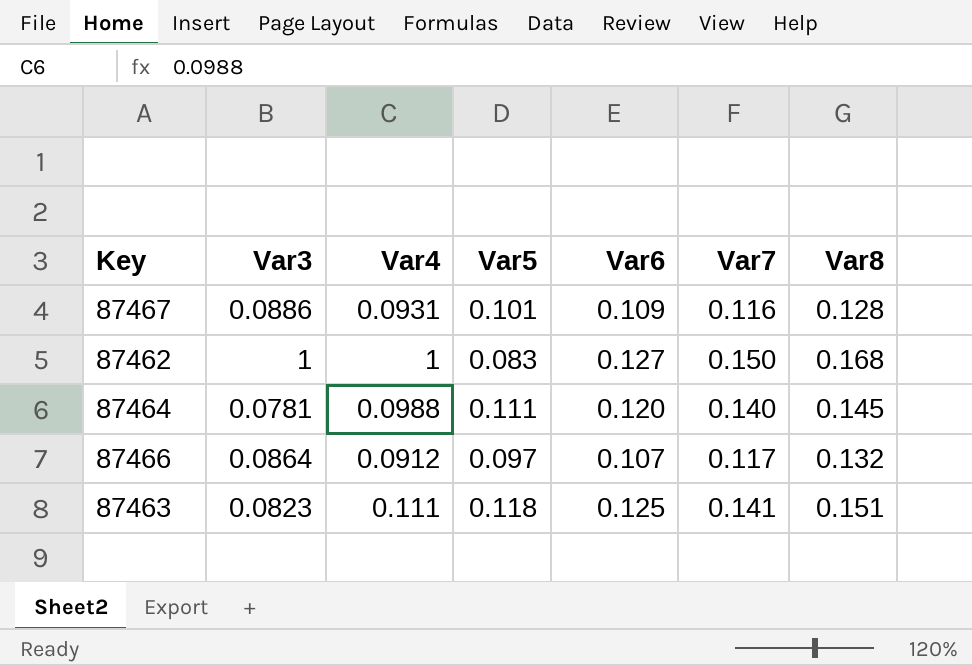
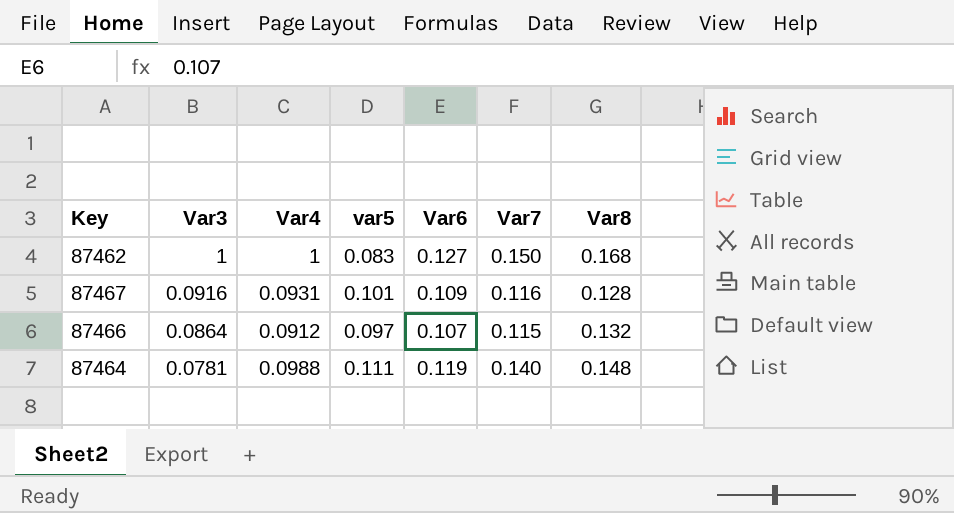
row order: none -> Var3 descending
column name: Var5 -> var5
row 87463: 0.0823 | 0.111 | 0.118 | 0.125 | 0.141 | 0.151 -> none
87467 | Var3: 0.0886 -> 0.0916
87466 | Var7: 0.117 -> 0.115
87464 | Var6: 0.120 -> 0.119
87464 | Var8: 0.145 -> 0.148

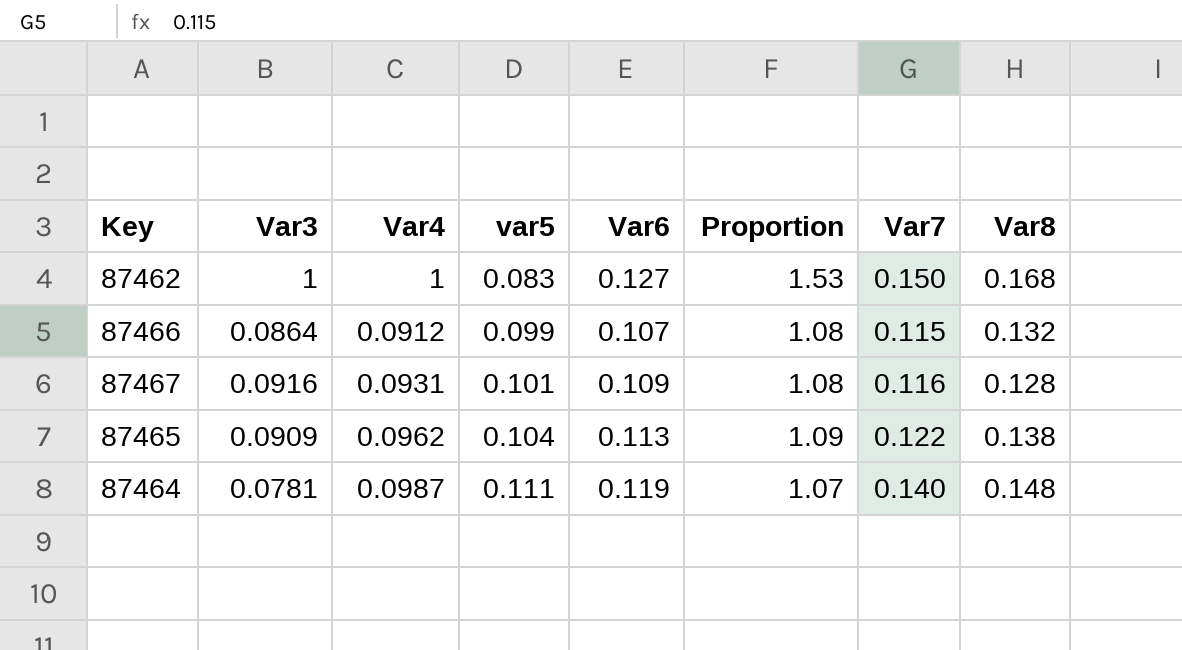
row order: Var3 descending -> var5 ascending
column Proportion | formula: none -> [Var6] / [var5]
87466 | var5: 0.097 -> 0.099
row 87465: none -> 0.0909 | 0.0962 | 0.104 | 0.113 | 1.09 | 0.122 | 0.138
87464 | Var4: 0.0988 -> 0.0987

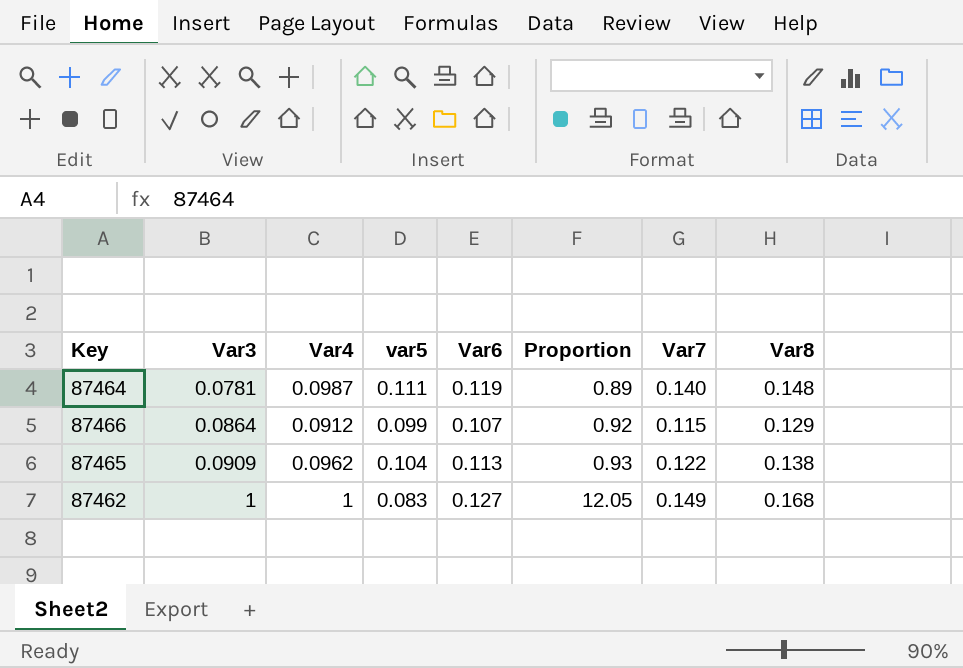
row order: var5 ascending -> Var3 ascending
column Proportion | formula: [Var6] / [var5] -> [Var4] / [var5]
row 87467: 0.0916 | 0.0931 | 0.101 | 0.109 | 1.08 | 0.116 | 0.128 -> none
87466 | Var8: 0.132 -> 0.129
87462 | Var7: 0.150 -> 0.149

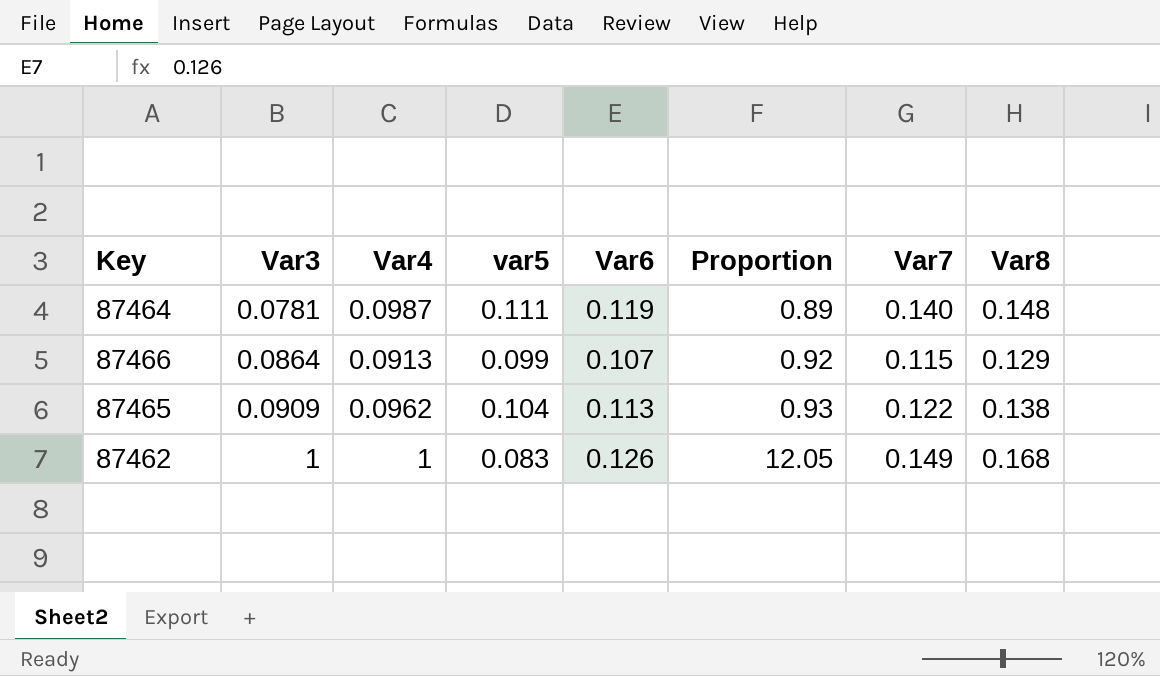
87466 | Var4: 0.0912 -> 0.0913
87462 | Var6: 0.127 -> 0.126

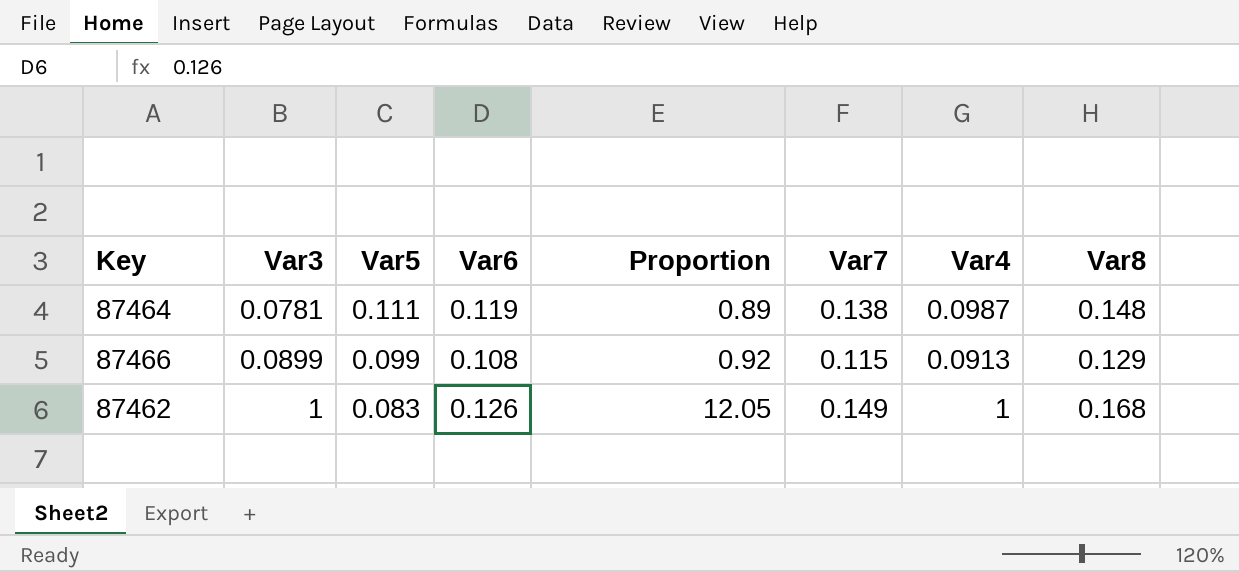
column name: var5 -> Var5
column Var4 | position: 3 -> 7
row 87465: 0.0909 | 0.0962 | 0.104 | 0.113 | 0.93 | 0.122 | 0.138 -> none
87464 | Var7: 0.140 -> 0.138
87466 | Var3: 0.0864 -> 0.0899
87466 | Var6: 0.107 -> 0.108

